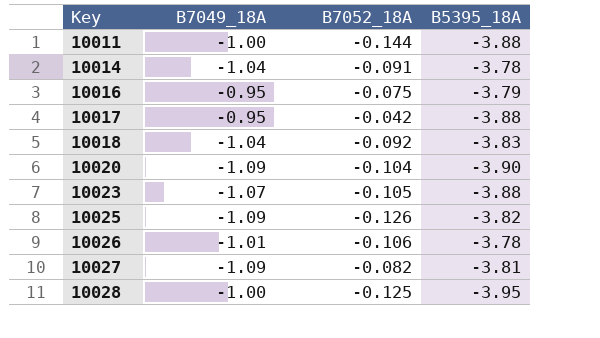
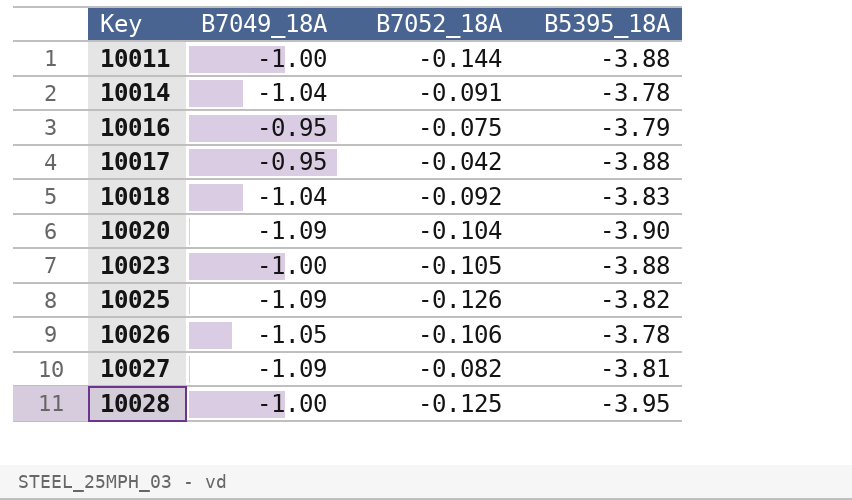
10023 | B7049_18A: -1.07 -> -1.00
10026 | B7049_18A: -1.01 -> -1.05

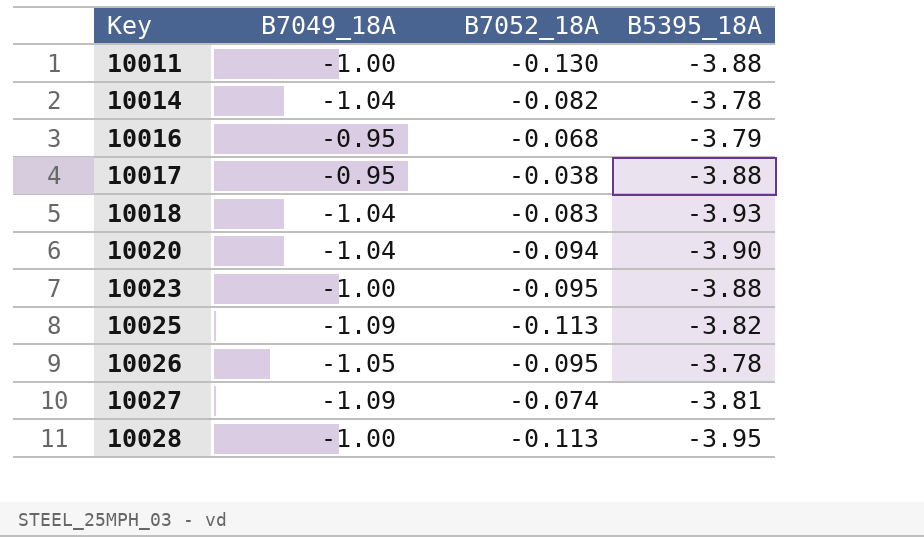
10011 | B7052_18A: -0.144 -> -0.130
10014 | B7052_18A: -0.091 -> -0.082
10016 | B7052_18A: -0.075 -> -0.068
10017 | B7052_18A: -0.042 -> -0.038
10018 | B7052_18A: -0.092 -> -0.083
10018 | B5395_18A: -3.83 -> -3.93
10020 | B7049_18A: -1.09 -> -1.04
10020 | B7052_18A: -0.104 -> -0.094
10023 | B7052_18A: -0.105 -> -0.095
10025 | B7052_18A: -0.126 -> -0.113
10026 | B7052_18A: -0.106 -> -0.095
10027 | B7052_18A: -0.082 -> -0.074
10028 | B7052_18A: -0.125 -> -0.113

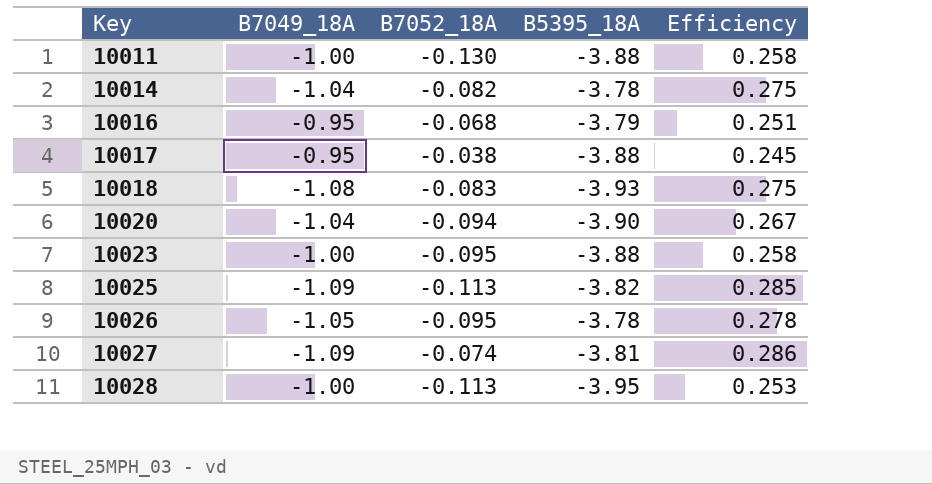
column Efficiency | formula: none -> [B7049_18A] / [B5395_18A]
10018 | B7049_18A: -1.04 -> -1.08

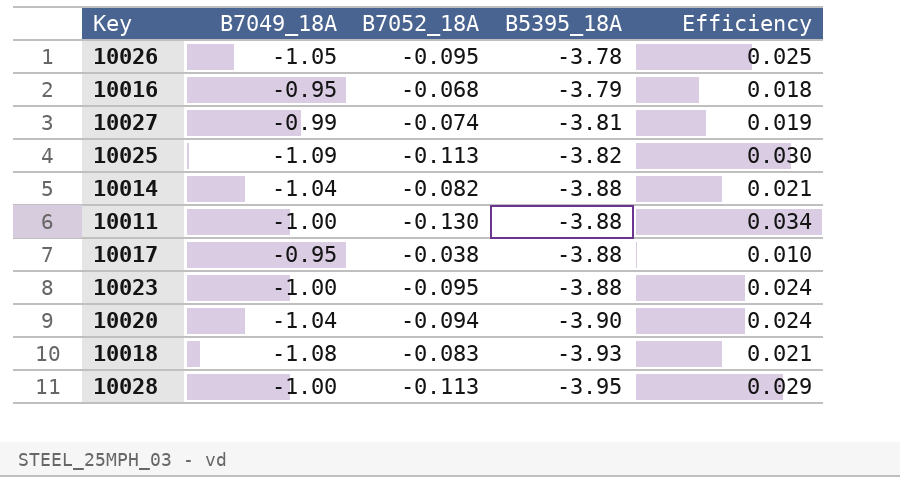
row order: Key ascending -> B5395_18A descending
column Efficiency | formula: [B7049_18A] / [B5395_18A] -> [B7052_18A] / [B5395_18A]
10027 | B7049_18A: -1.09 -> -0.99
10014 | B5395_18A: -3.78 -> -3.88

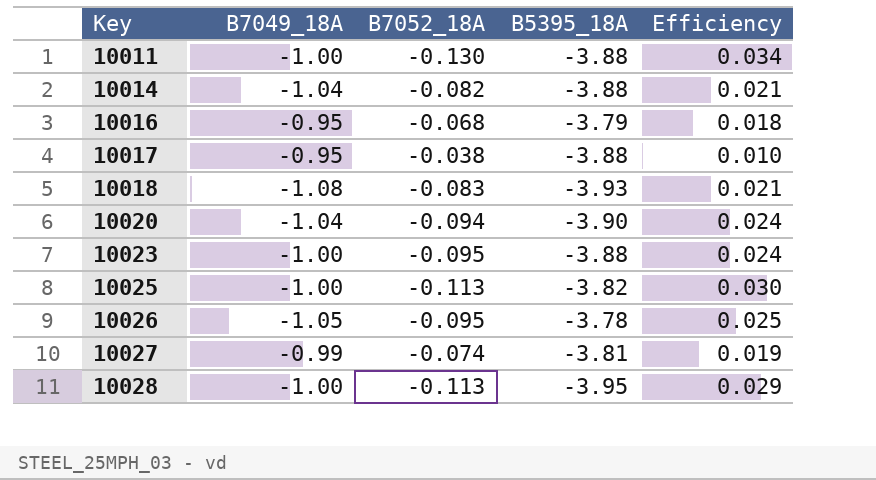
row order: B5395_18A descending -> Key ascending
10025 | B7049_18A: -1.09 -> -1.00

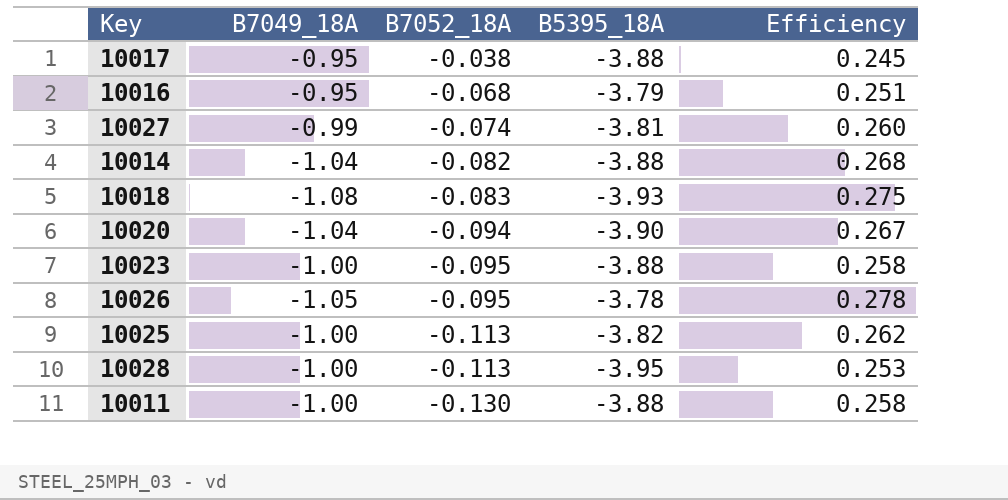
row order: Key ascending -> B7052_18A descending
column Efficiency | formula: [B7052_18A] / [B5395_18A] -> [B7049_18A] / [B5395_18A]

